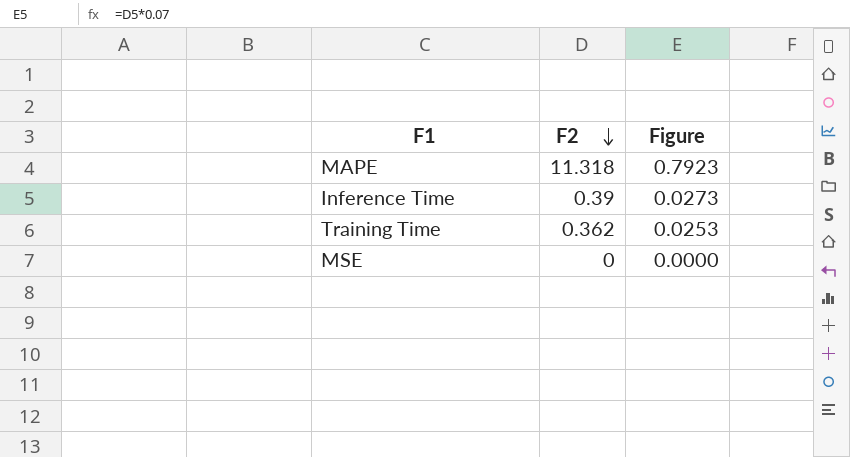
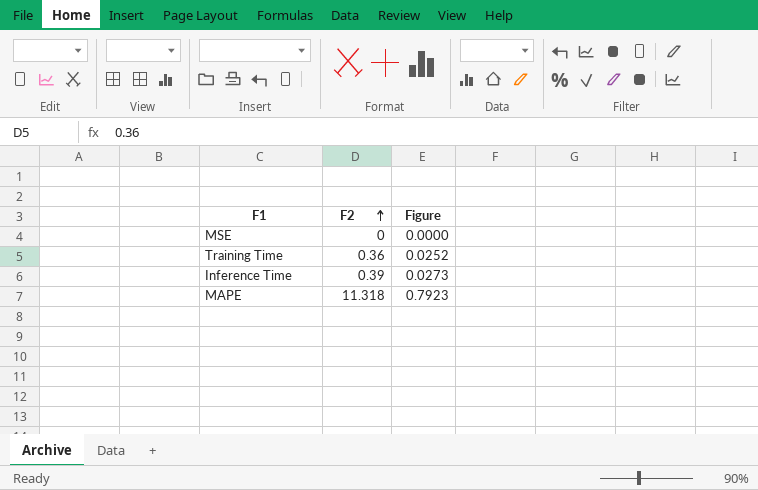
row order: F2 descending -> F2 ascending
Training Time | F2: 0.362 -> 0.36
Training Time | Figure: 0.0253 -> 0.0252

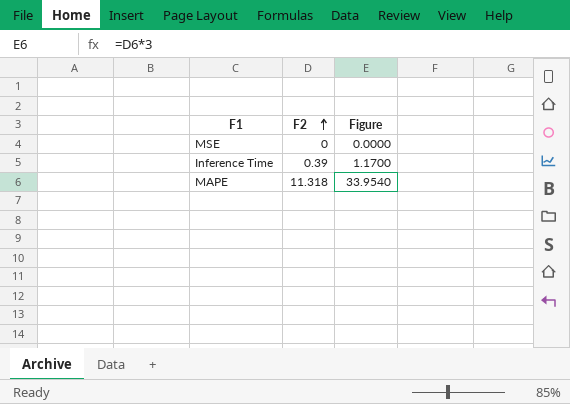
column Figure | formula: [F2] * 0.07 -> [F2] * 3
row Training Time: 0.36 | 0.0252 -> none

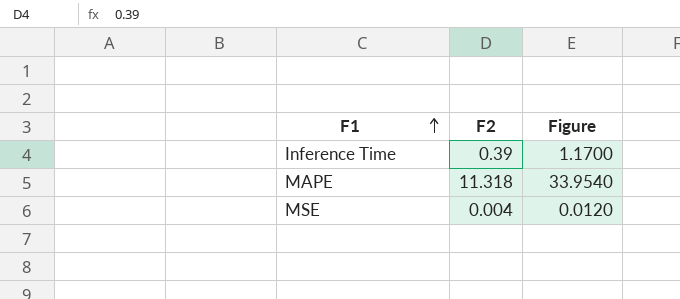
row order: F2 ascending -> F1 ascending
MSE | F2: 0 -> 0.004
MSE | Figure: 0.0000 -> 0.0120

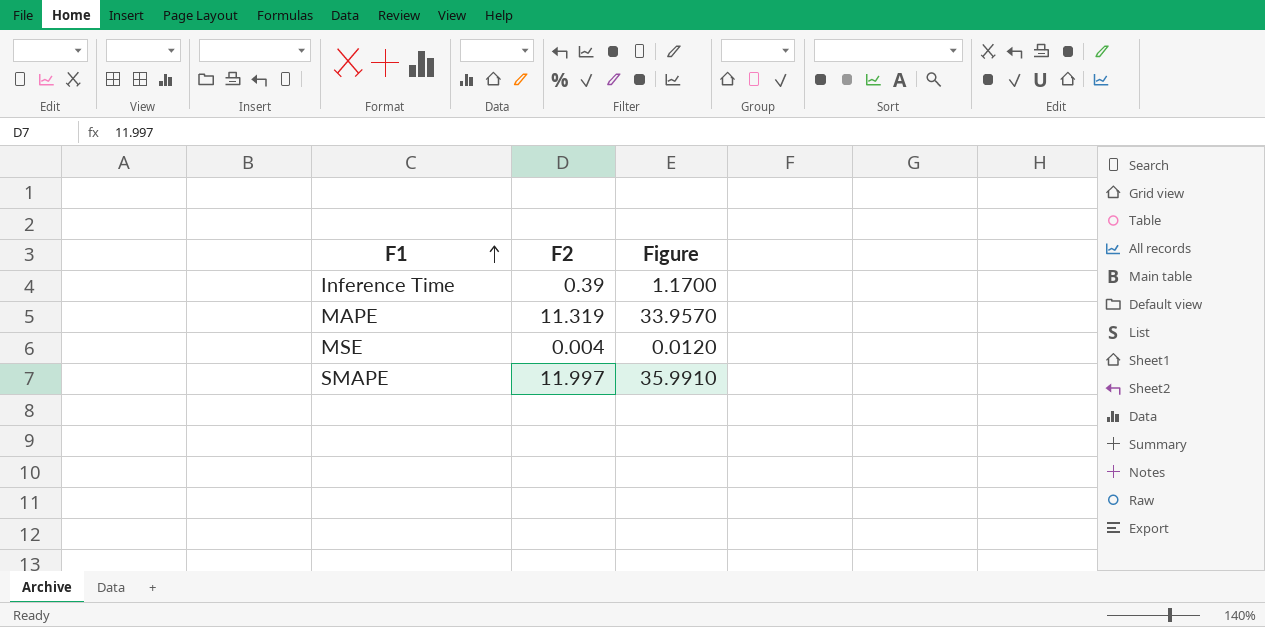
MAPE | F2: 11.318 -> 11.319
MAPE | Figure: 33.9540 -> 33.9570
row SMAPE: none -> 11.997 | 35.9910

